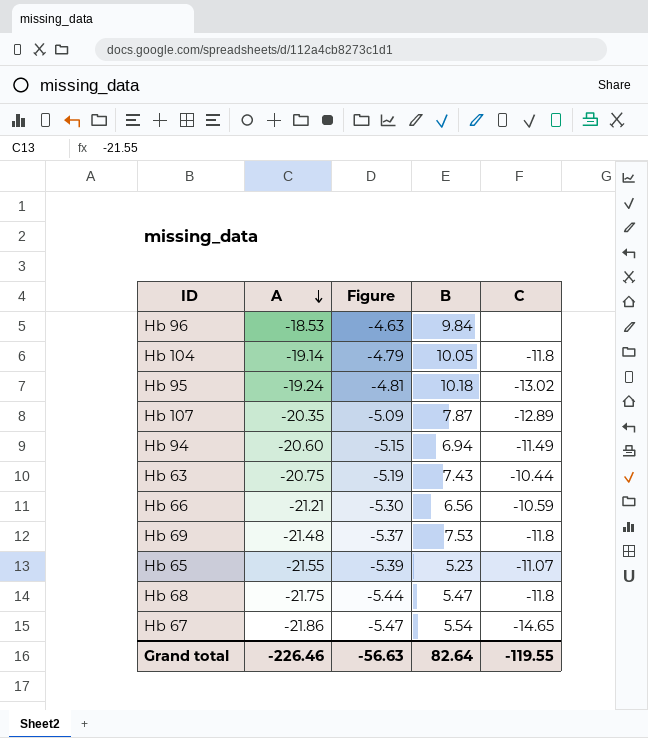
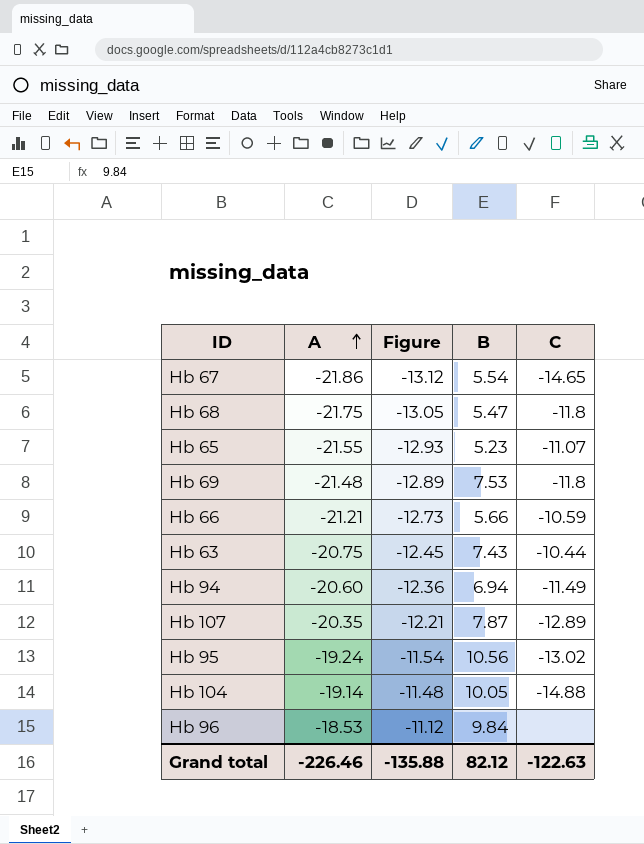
row order: A descending -> A ascending
column Figure | formula: [A] * 0.25 -> [A] * 0.6
Hb 66 | B: 6.56 -> 5.66
Hb 95 | B: 10.18 -> 10.56
Hb 104 | C: -11.8 -> -14.88
Grand total | Figure: -56.63 -> -135.88
Grand total | B: 82.64 -> 82.12
Grand total | C: -119.55 -> -122.63

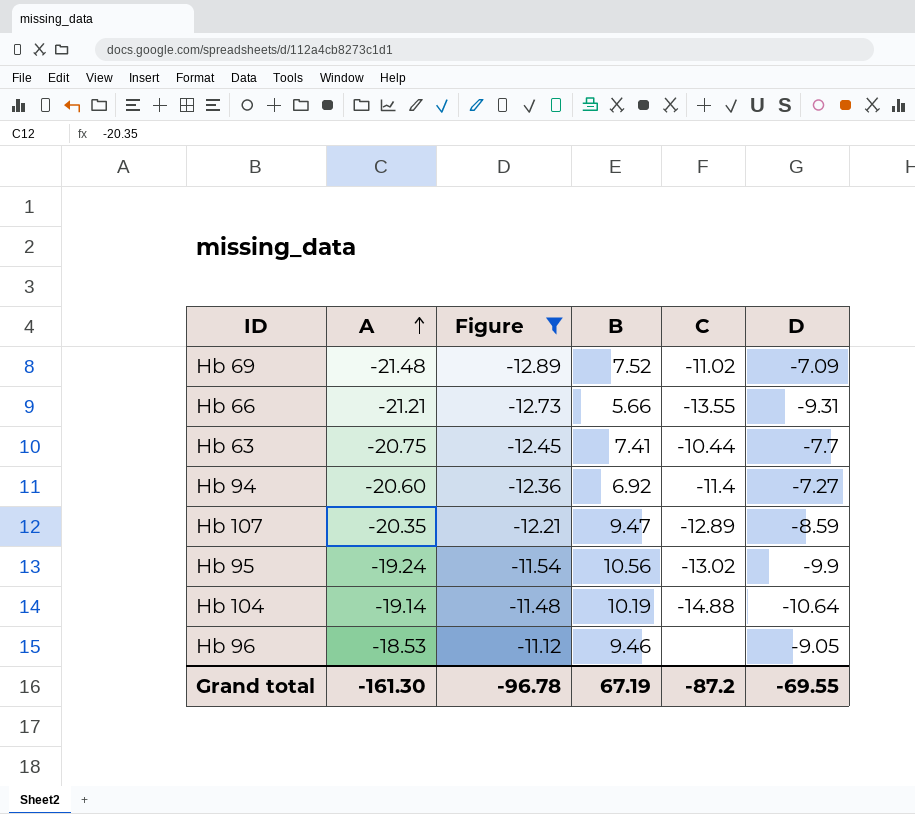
filter: none -> Figure >= -12.89
column D | position: none -> 6
Hb 69 | B: 7.53 -> 7.52
Hb 69 | C: -11.8 -> -11.02
Hb 66 | C: -10.59 -> -13.55
Hb 63 | B: 7.43 -> 7.41
Hb 94 | B: 6.94 -> 6.92
Hb 94 | C: -11.49 -> -11.4
Hb 107 | B: 7.87 -> 9.47
Hb 104 | B: 10.05 -> 10.19
Hb 96 | B: 9.84 -> 9.46
Grand total | A: -226.46 -> -161.30
Grand total | Figure: -135.88 -> -96.78
Grand total | B: 82.12 -> 67.19
Grand total | C: -122.63 -> -87.2

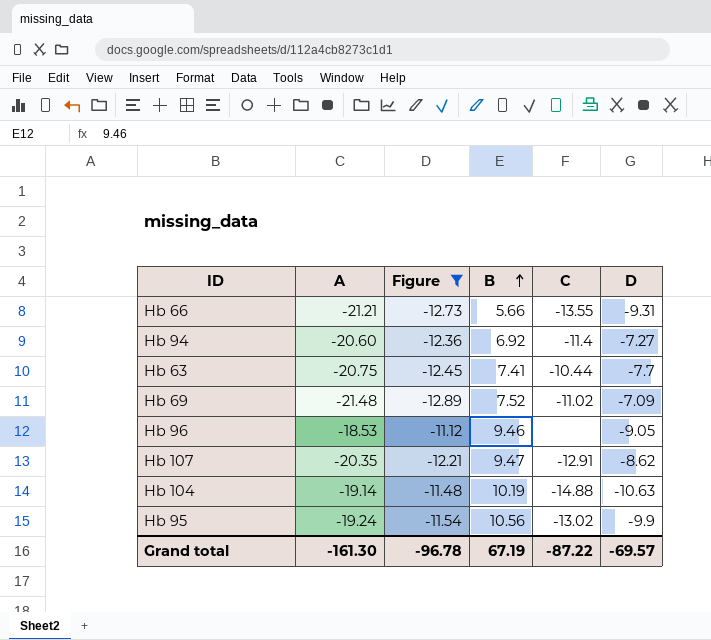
row order: A ascending -> B ascending
Hb 107 | C: -12.89 -> -12.91
Hb 107 | D: -8.59 -> -8.62
Hb 104 | D: -10.64 -> -10.63
Grand total | C: -87.2 -> -87.22
Grand total | D: -69.55 -> -69.57

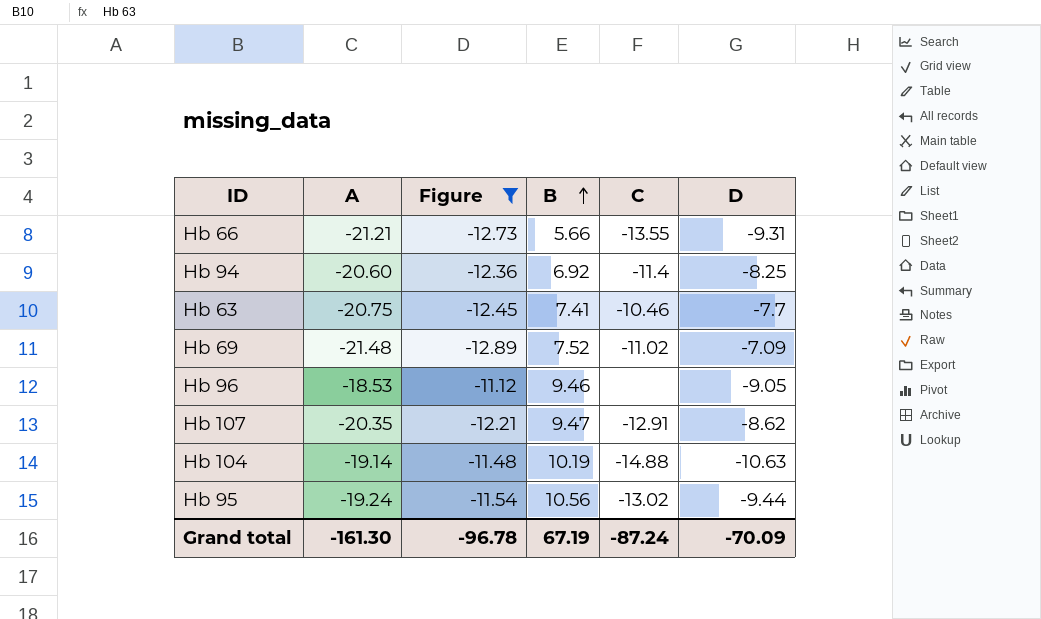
Hb 94 | D: -7.27 -> -8.25
Hb 63 | C: -10.44 -> -10.46
Hb 95 | D: -9.9 -> -9.44
Grand total | C: -87.22 -> -87.24
Grand total | D: -69.57 -> -70.09

